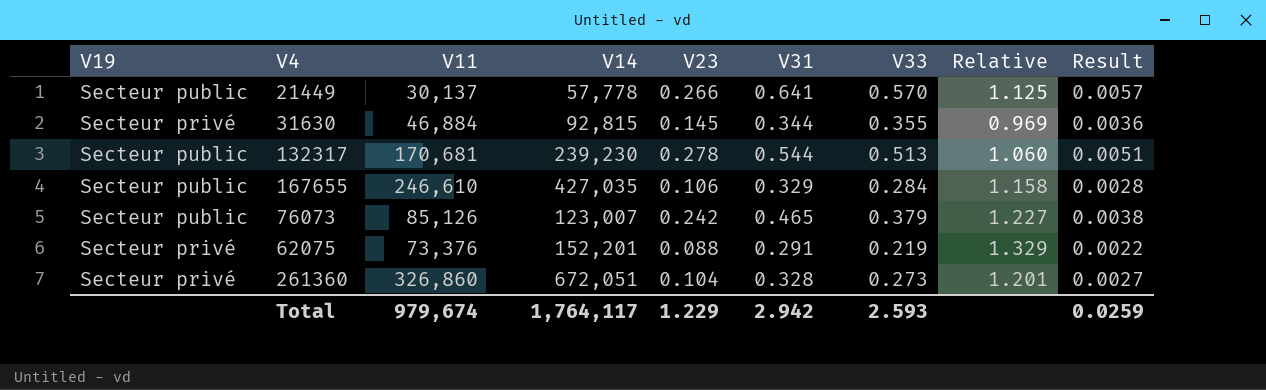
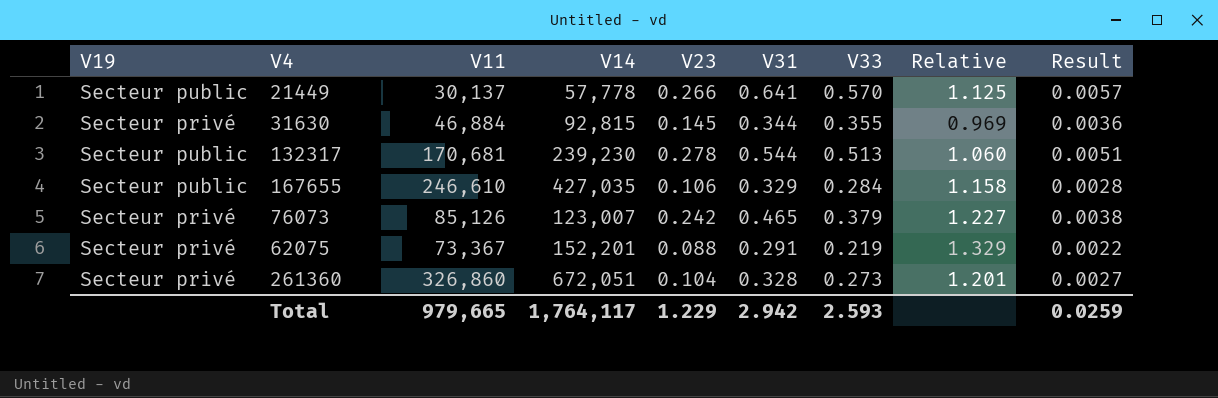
76073 | V19: Secteur public -> Secteur privé
62075 | V11: 73,376 -> 73,367
Total | V11: 979,674 -> 979,665

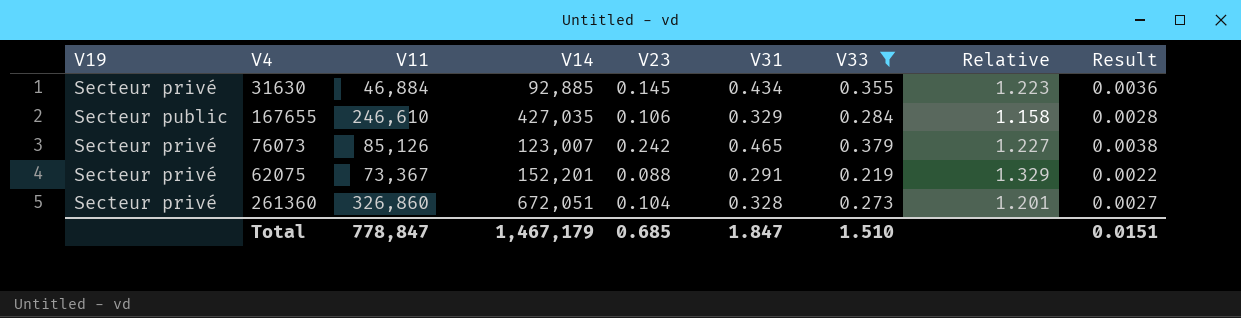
filter: none -> V33 <= 0.379
31630 | V14: 92,815 -> 92,885
31630 | V31: 0.344 -> 0.434
31630 | Relative: 0.969 -> 1.223
Total | V11: 979,665 -> 778,847
Total | V14: 1,764,117 -> 1,467,179
Total | V23: 1.229 -> 0.685
Total | V31: 2.942 -> 1.847
Total | V33: 2.593 -> 1.510
Total | Result: 0.0259 -> 0.0151

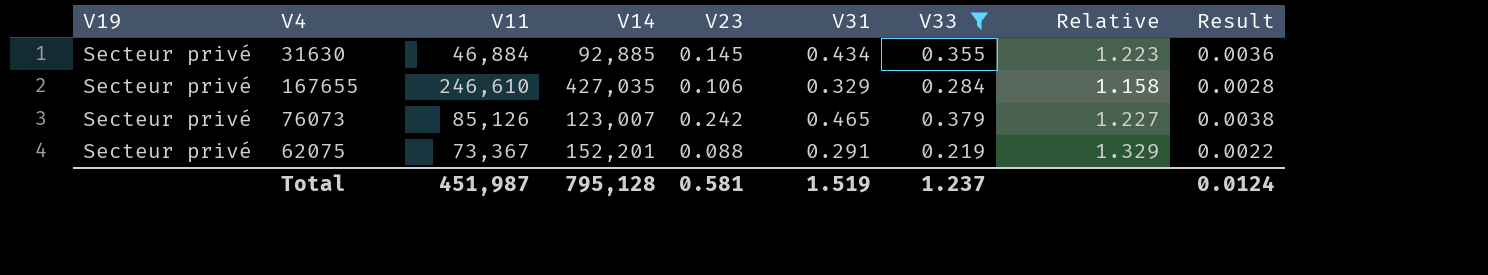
row 261360: Secteur privé | 326,860 | 672,051 | 0.104 | 0.328 | 0.273 | 1.201 | 0.0027 -> none
167655 | V19: Secteur public -> Secteur privé
Total | V11: 778,847 -> 451,987
Total | V14: 1,467,179 -> 795,128
Total | V23: 0.685 -> 0.581
Total | V31: 1.847 -> 1.519
Total | V33: 1.510 -> 1.237
Total | Result: 0.0151 -> 0.0124

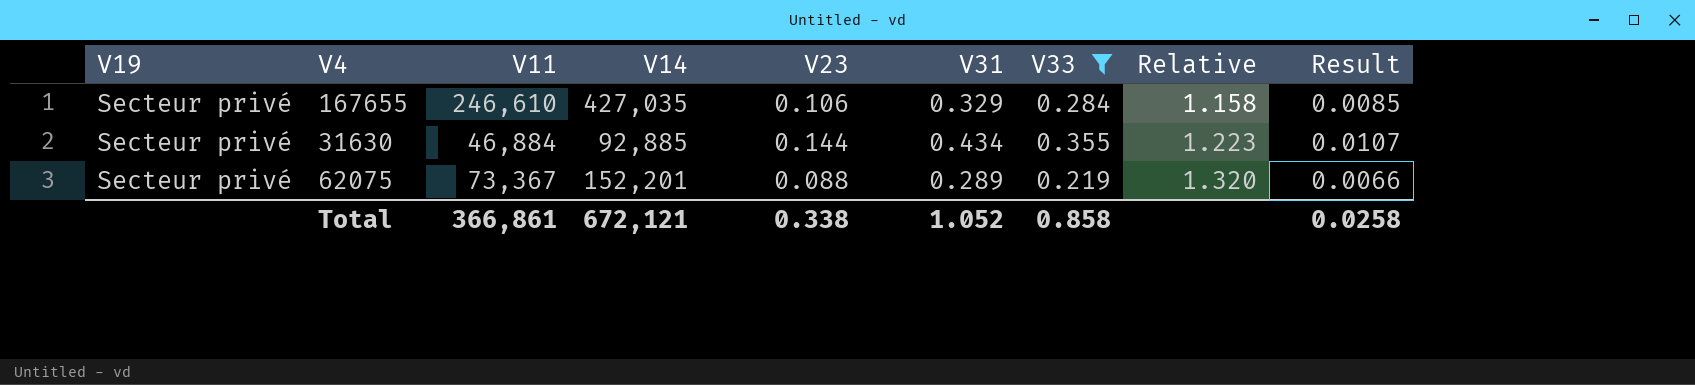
row order: none -> Relative ascending
column Result | formula: [V33] * 0.01 -> [V33] * 0.03
row 76073: Secteur privé | 85,126 | 123,007 | 0.242 | 0.465 | 0.379 | 1.227 | 0.0038 -> none
31630 | V23: 0.145 -> 0.144
62075 | V31: 0.291 -> 0.289
62075 | Relative: 1.329 -> 1.320
Total | V11: 451,987 -> 366,861
Total | V14: 795,128 -> 672,121
Total | V23: 0.581 -> 0.338
Total | V31: 1.519 -> 1.052
Total | V33: 1.237 -> 0.858
Total | Result: 0.0124 -> 0.0258

